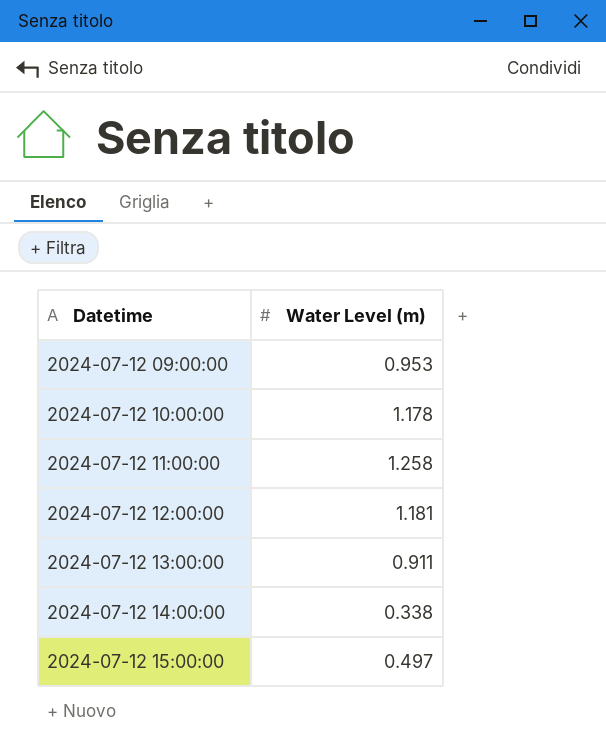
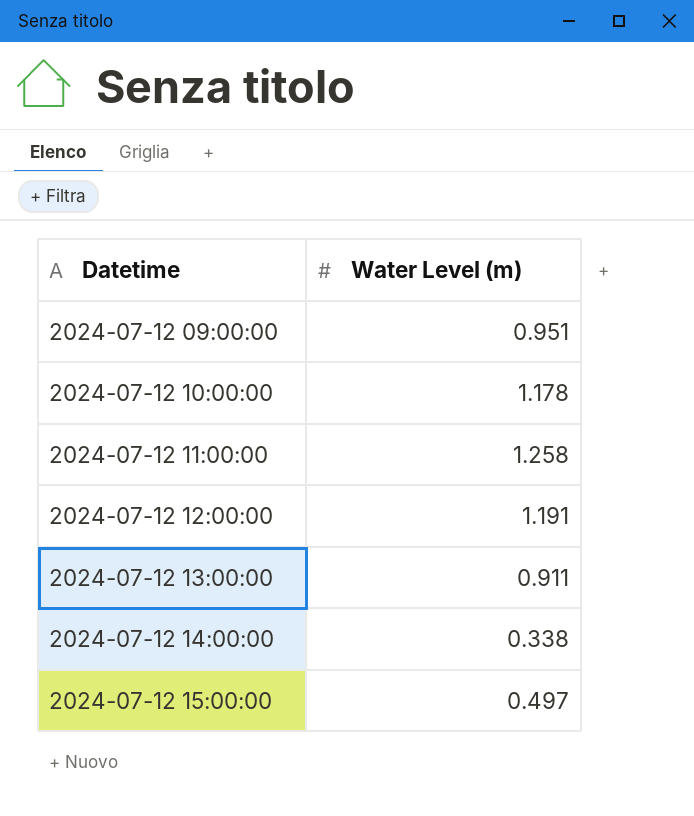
2024-07-12 09:00:00 | Water Level (m): 0.953 -> 0.951
2024-07-12 12:00:00 | Water Level (m): 1.181 -> 1.191

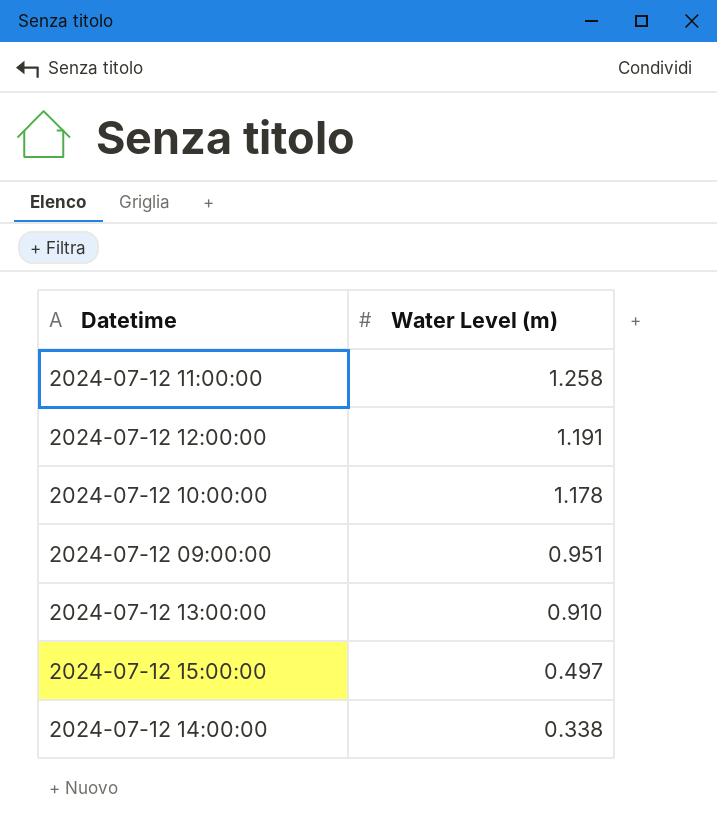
row order: Datetime ascending -> Water Level (m) descending
2024-07-12 13:00:00 | Water Level (m): 0.911 -> 0.910

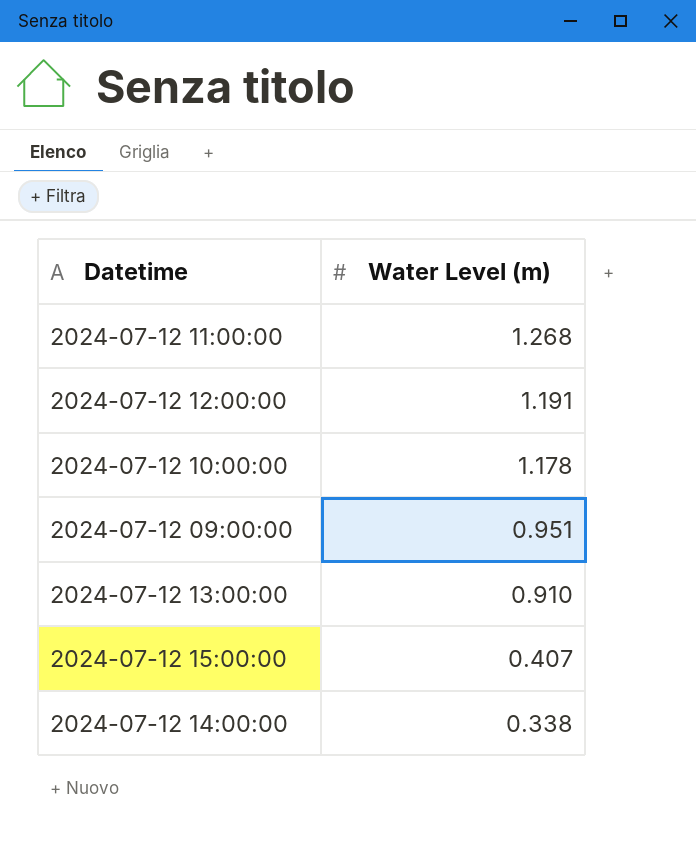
2024-07-12 11:00:00 | Water Level (m): 1.258 -> 1.268
2024-07-12 15:00:00 | Water Level (m): 0.497 -> 0.407

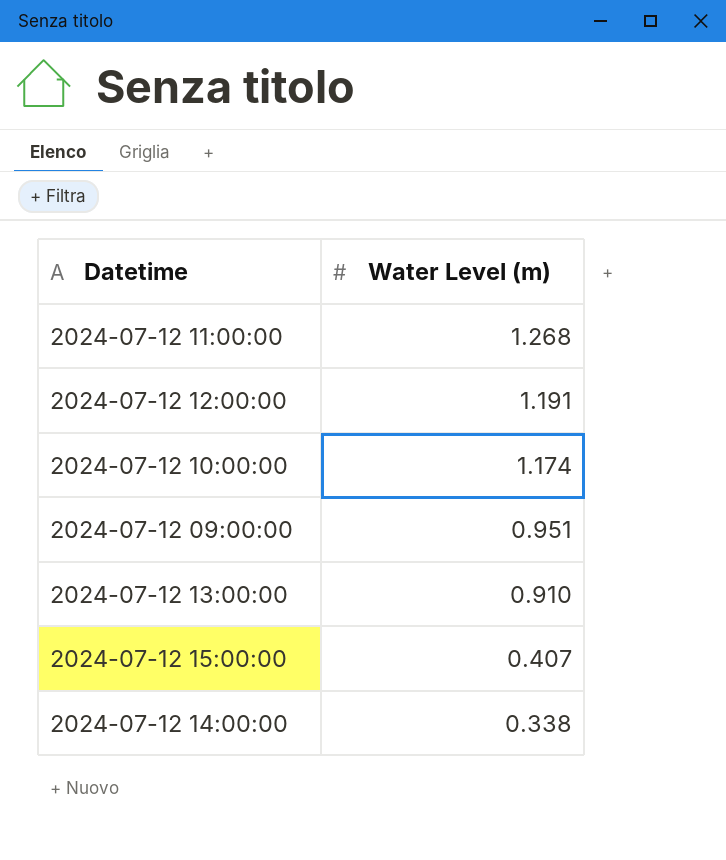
2024-07-12 10:00:00 | Water Level (m): 1.178 -> 1.174

